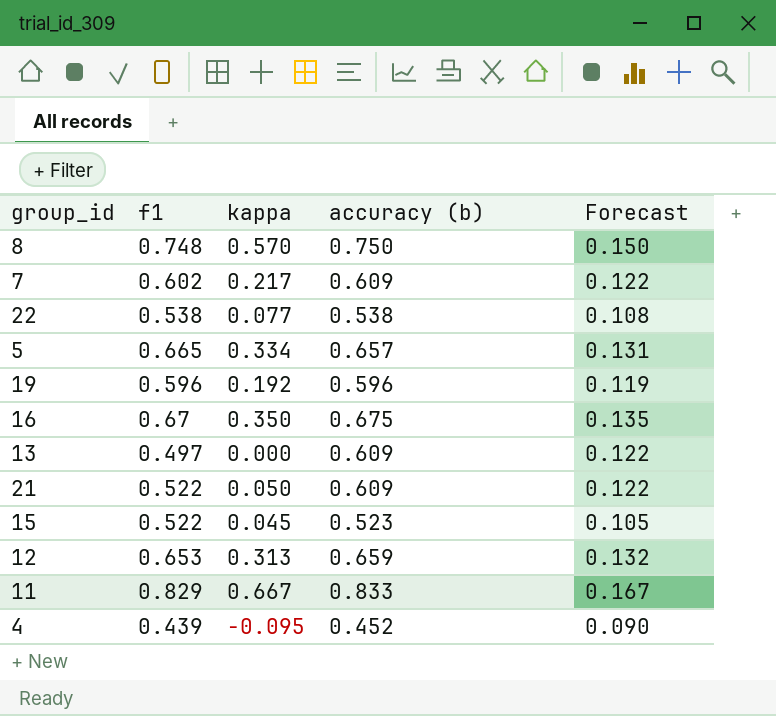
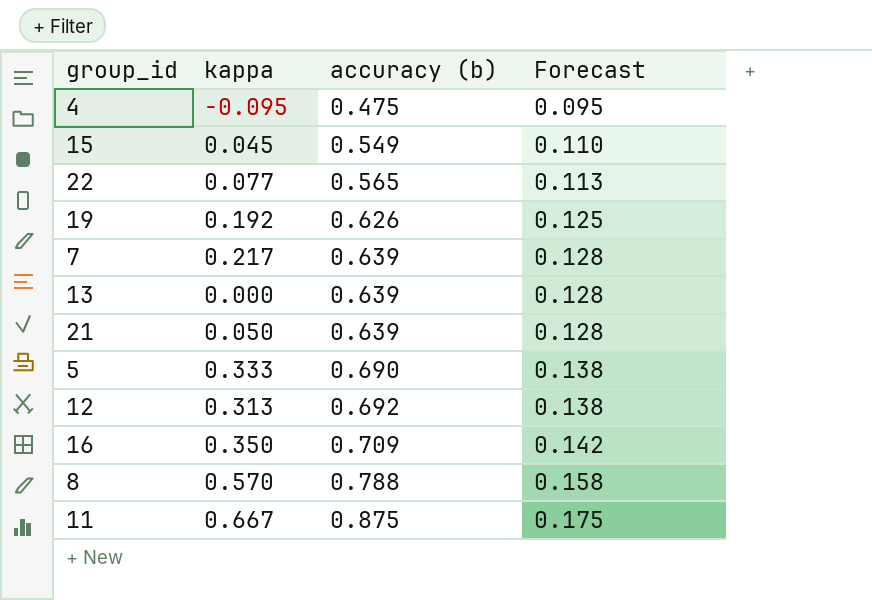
row order: none -> accuracy (b) ascending
column f1 | position: 2 -> none
4 | accuracy (b): 0.452 -> 0.475
4 | Forecast: 0.090 -> 0.095
15 | accuracy (b): 0.523 -> 0.549
15 | Forecast: 0.105 -> 0.110
22 | accuracy (b): 0.538 -> 0.565
22 | Forecast: 0.108 -> 0.113
19 | accuracy (b): 0.596 -> 0.626
19 | Forecast: 0.119 -> 0.125
7 | accuracy (b): 0.609 -> 0.639
7 | Forecast: 0.122 -> 0.128
13 | accuracy (b): 0.609 -> 0.639
13 | Forecast: 0.122 -> 0.128
21 | accuracy (b): 0.609 -> 0.639
21 | Forecast: 0.122 -> 0.128
5 | kappa: 0.334 -> 0.333
5 | accuracy (b): 0.657 -> 0.690
5 | Forecast: 0.131 -> 0.138
12 | accuracy (b): 0.659 -> 0.692
12 | Forecast: 0.132 -> 0.138
16 | accuracy (b): 0.675 -> 0.709
16 | Forecast: 0.135 -> 0.142
8 | accuracy (b): 0.750 -> 0.788
8 | Forecast: 0.150 -> 0.158
11 | accuracy (b): 0.833 -> 0.875
11 | Forecast: 0.167 -> 0.175

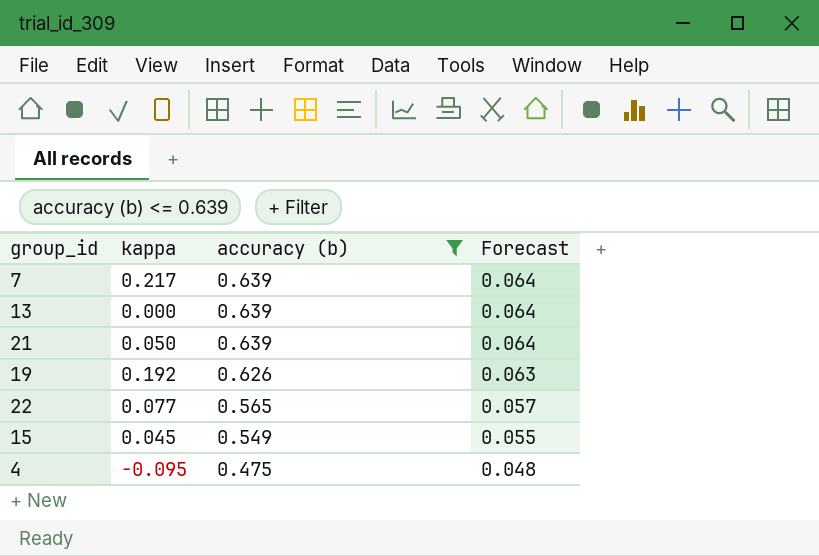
filter: none -> accuracy (b) <= 0.639
row order: accuracy (b) ascending -> accuracy (b) descending
column Forecast | formula: [accuracy (b)] * 0.2 -> [accuracy (b)] * 0.1

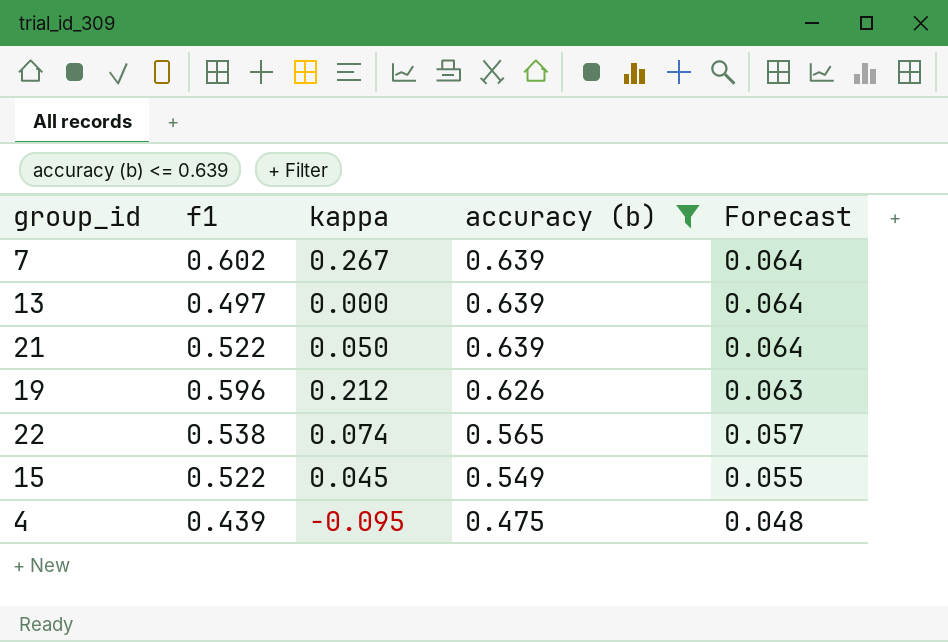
column f1 | position: none -> 2
7 | kappa: 0.217 -> 0.267
19 | kappa: 0.192 -> 0.212
22 | kappa: 0.077 -> 0.074

